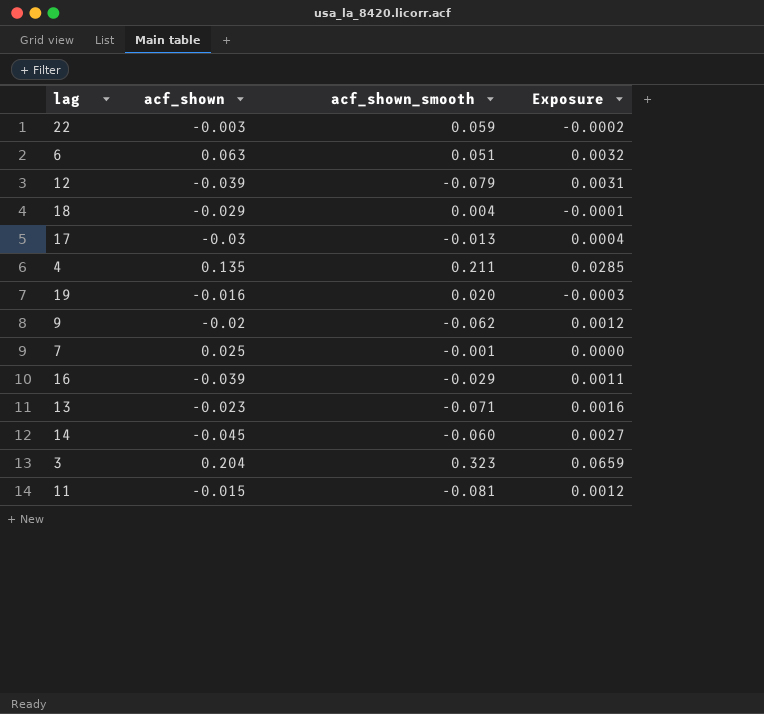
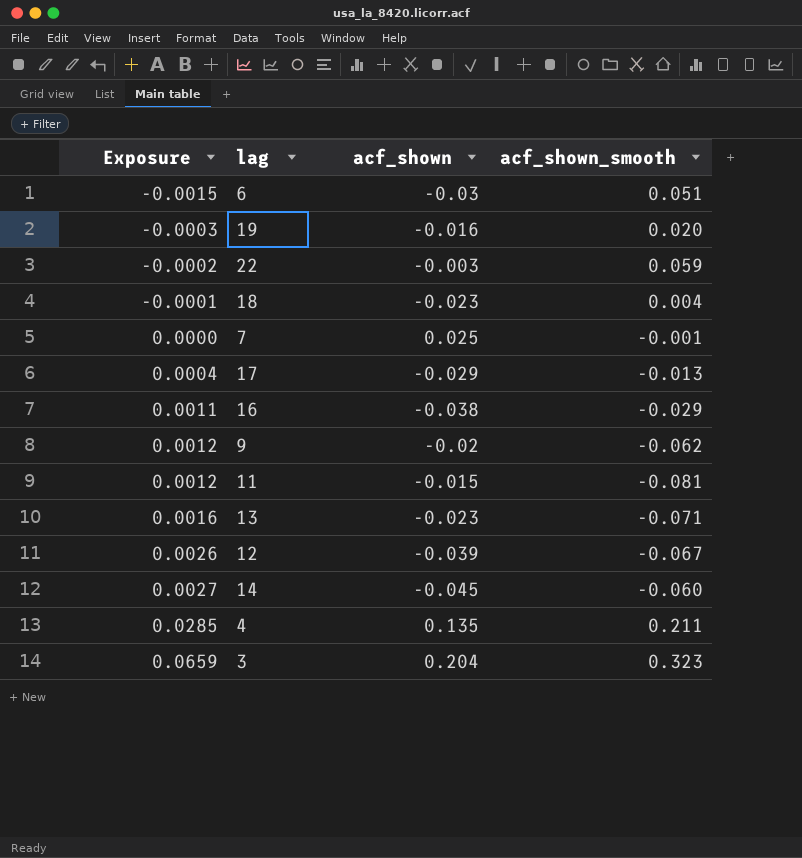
row order: none -> Exposure ascending
column Exposure | position: 4 -> 1
6 | Exposure: 0.0032 -> -0.0015
6 | acf_shown: 0.063 -> -0.03
18 | acf_shown: -0.029 -> -0.023
17 | acf_shown: -0.03 -> -0.029
16 | acf_shown: -0.039 -> -0.038
12 | Exposure: 0.0031 -> 0.0026
12 | acf_shown_smooth: -0.079 -> -0.067

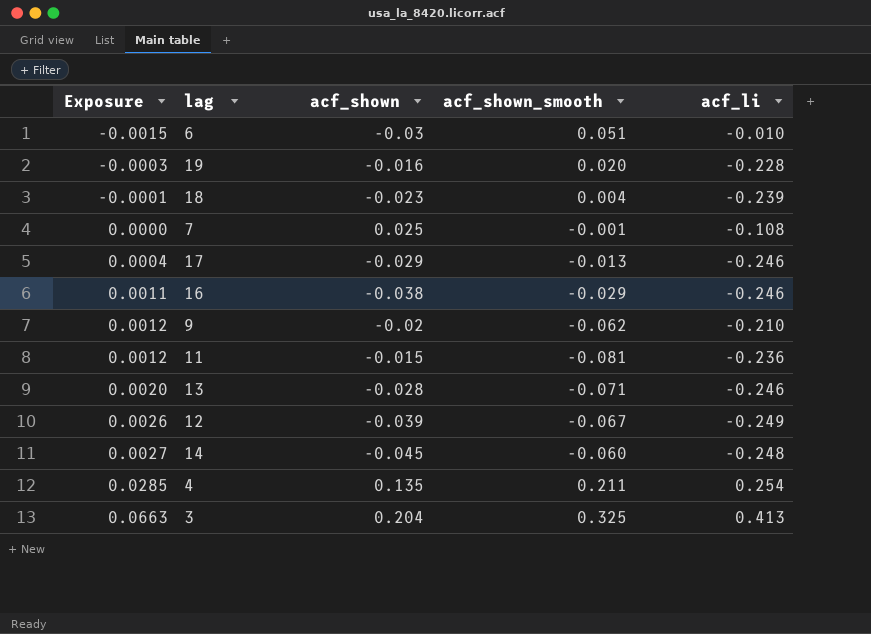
column acf_li | position: none -> 5
row 22: -0.0002 | -0.003 | 0.059 -> none
13 | Exposure: 0.0016 -> 0.0020
13 | acf_shown: -0.023 -> -0.028
3 | Exposure: 0.0659 -> 0.0663
3 | acf_shown_smooth: 0.323 -> 0.325

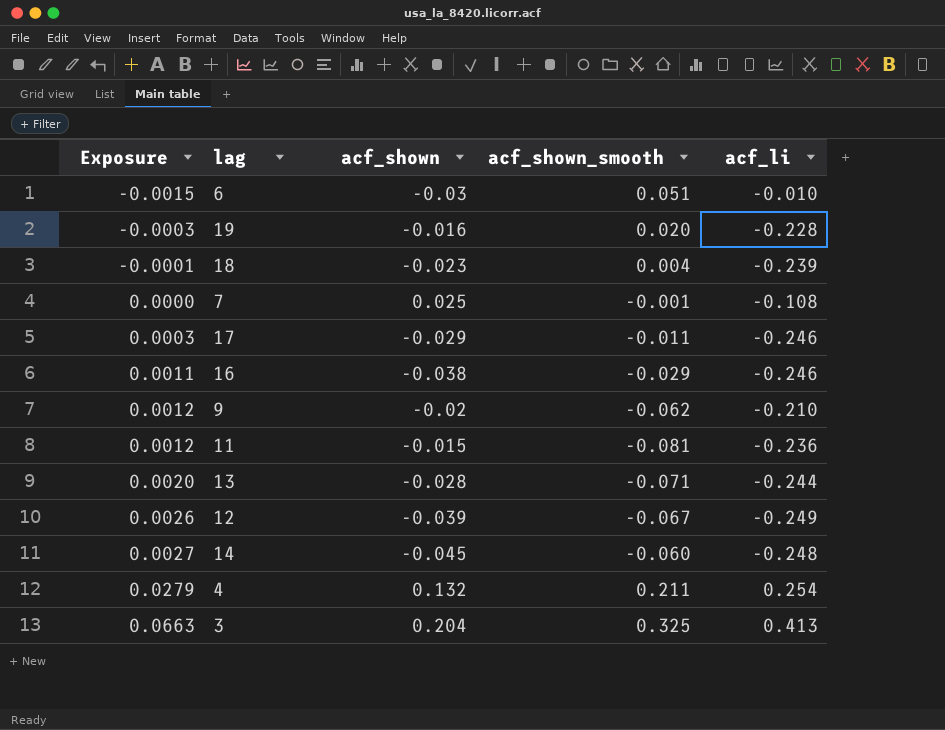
17 | Exposure: 0.0004 -> 0.0003
17 | acf_shown_smooth: -0.013 -> -0.011
13 | acf_li: -0.246 -> -0.244
4 | Exposure: 0.0285 -> 0.0279
4 | acf_shown: 0.135 -> 0.132

